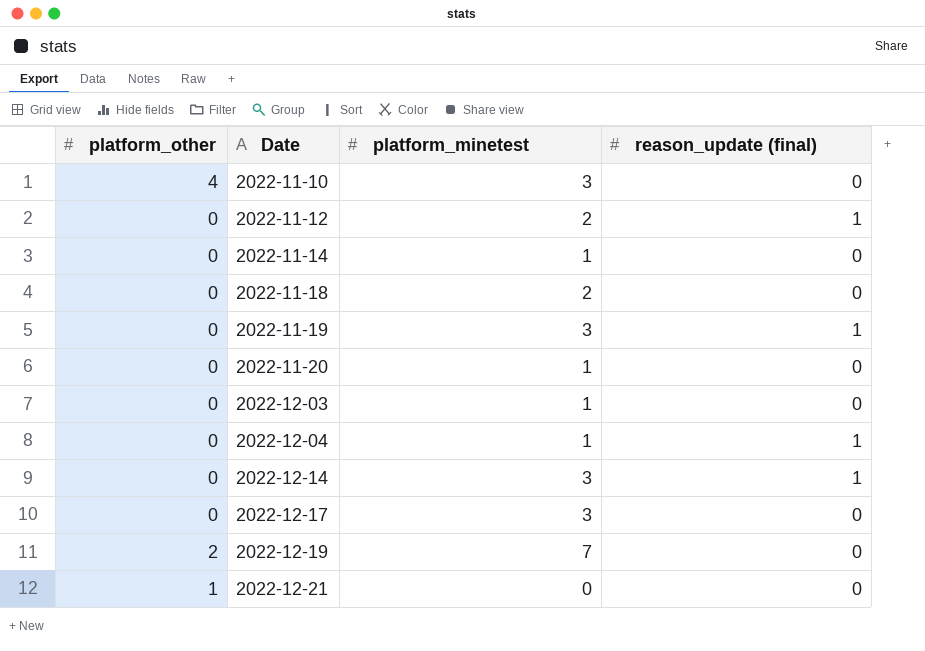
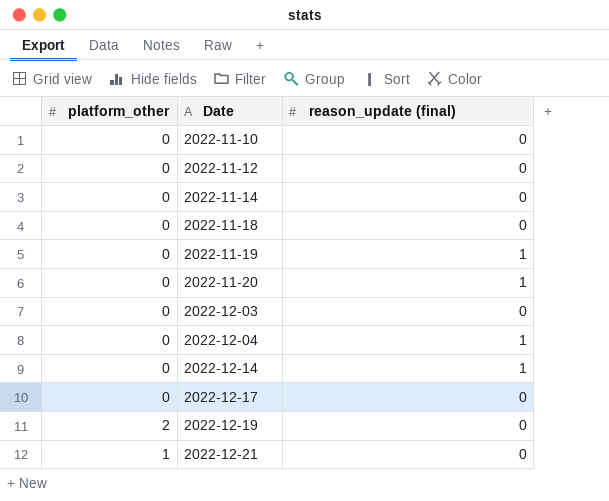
column platform_minetest | position: 3 -> none
2022-11-10 | platform_other: 4 -> 0
2022-11-12 | reason_update (final): 1 -> 0
2022-11-20 | reason_update (final): 0 -> 1

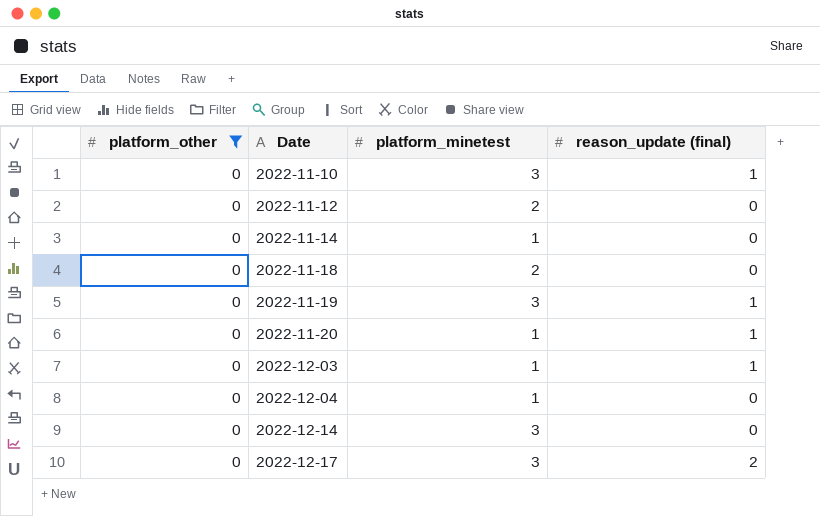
filter: none -> platform_other = 0
column platform_minetest | position: none -> 3
2022-11-10 | reason_update (final): 0 -> 1
2022-12-03 | reason_update (final): 0 -> 1
2022-12-04 | reason_update (final): 1 -> 0
2022-12-14 | reason_update (final): 1 -> 0
2022-12-17 | reason_update (final): 0 -> 2

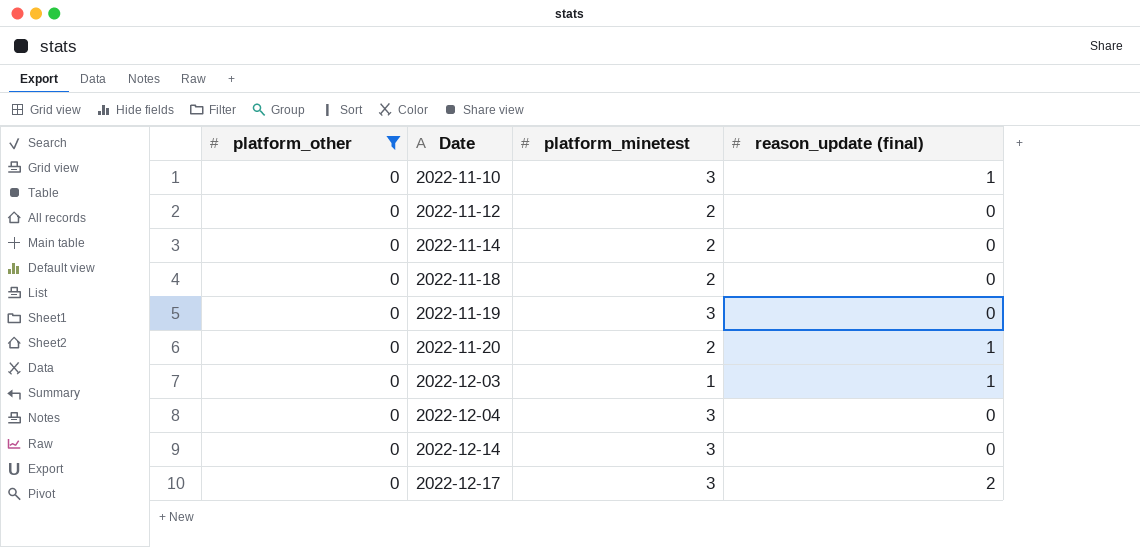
2022-11-14 | platform_minetest: 1 -> 2
2022-11-19 | reason_update (final): 1 -> 0
2022-11-20 | platform_minetest: 1 -> 2
2022-12-04 | platform_minetest: 1 -> 3

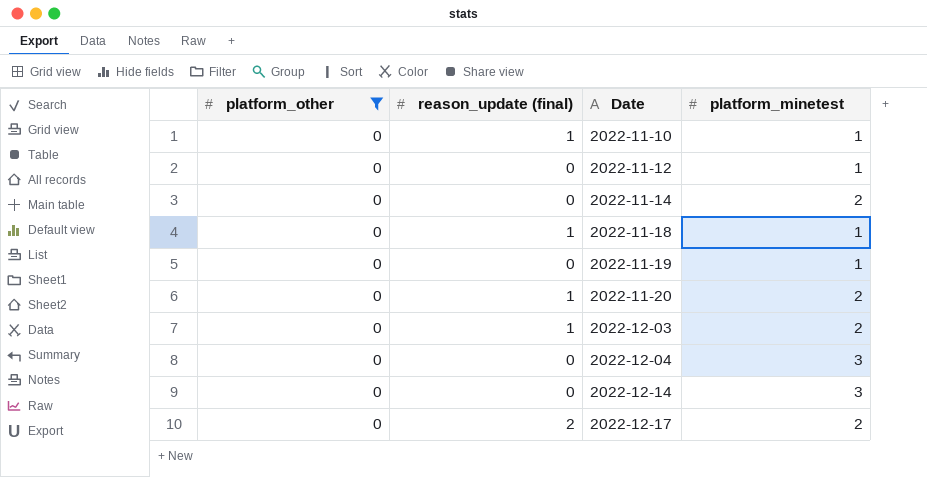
column reason_update (final) | position: 4 -> 2
2022-11-10 | platform_minetest: 3 -> 1
2022-11-12 | platform_minetest: 2 -> 1
2022-11-18 | reason_update (final): 0 -> 1
2022-11-18 | platform_minetest: 2 -> 1
2022-11-19 | platform_minetest: 3 -> 1
2022-12-03 | platform_minetest: 1 -> 2
2022-12-17 | platform_minetest: 3 -> 2

